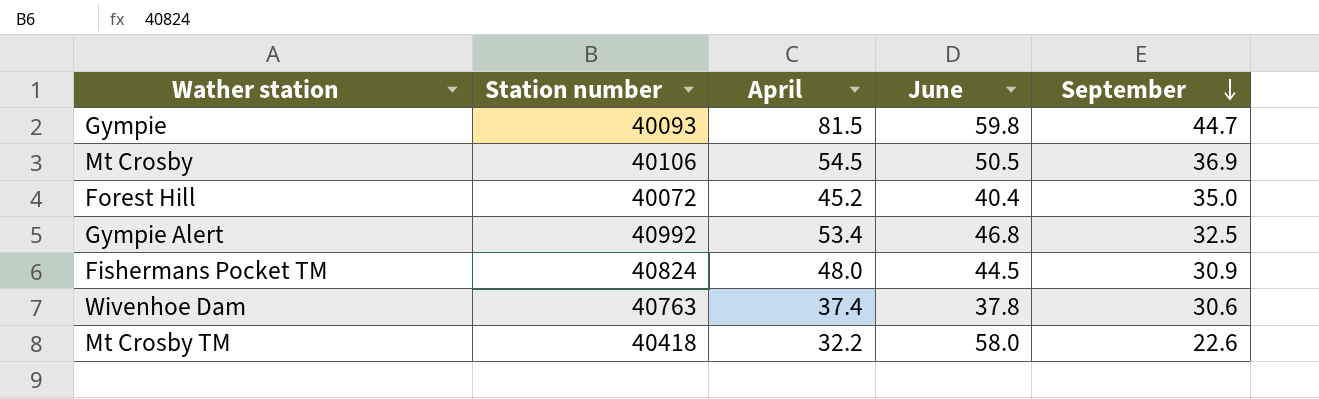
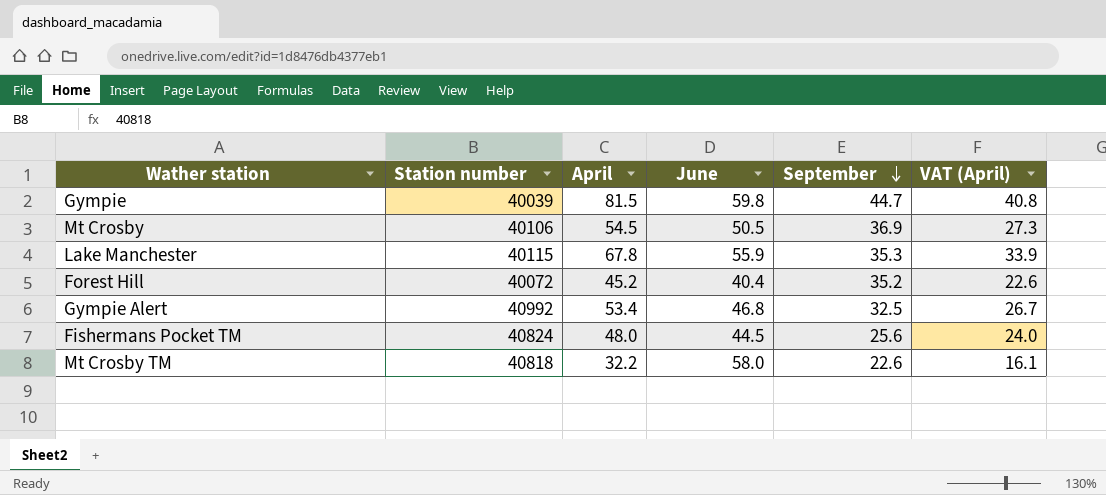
column VAT (April) | formula: none -> [April] * 0.5
row Wivenhoe Dam: 40763 | 37.4 | 37.8 | 30.6 -> none
Gympie | Station number: 40093 -> 40039
row Lake Manchester: none -> 40115 | 67.8 | 55.9 | 35.3 | 33.9
Forest Hill | September: 35.0 -> 35.2
Fishermans Pocket TM | September: 30.9 -> 25.6
Mt Crosby TM | Station number: 40418 -> 40818

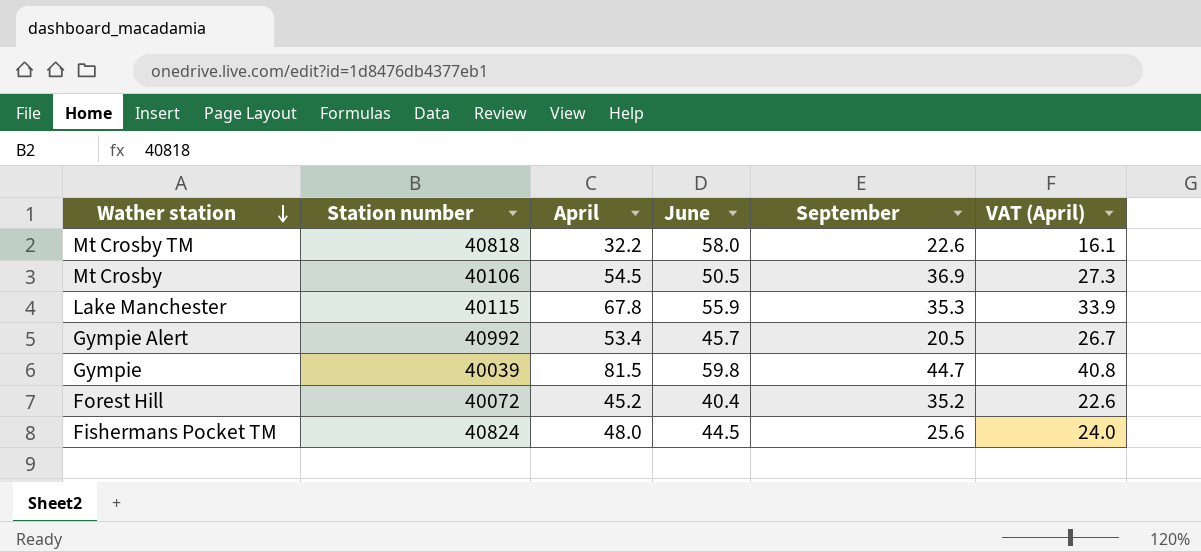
row order: September descending -> Wather station descending
Gympie Alert | June: 46.8 -> 45.7
Gympie Alert | September: 32.5 -> 20.5

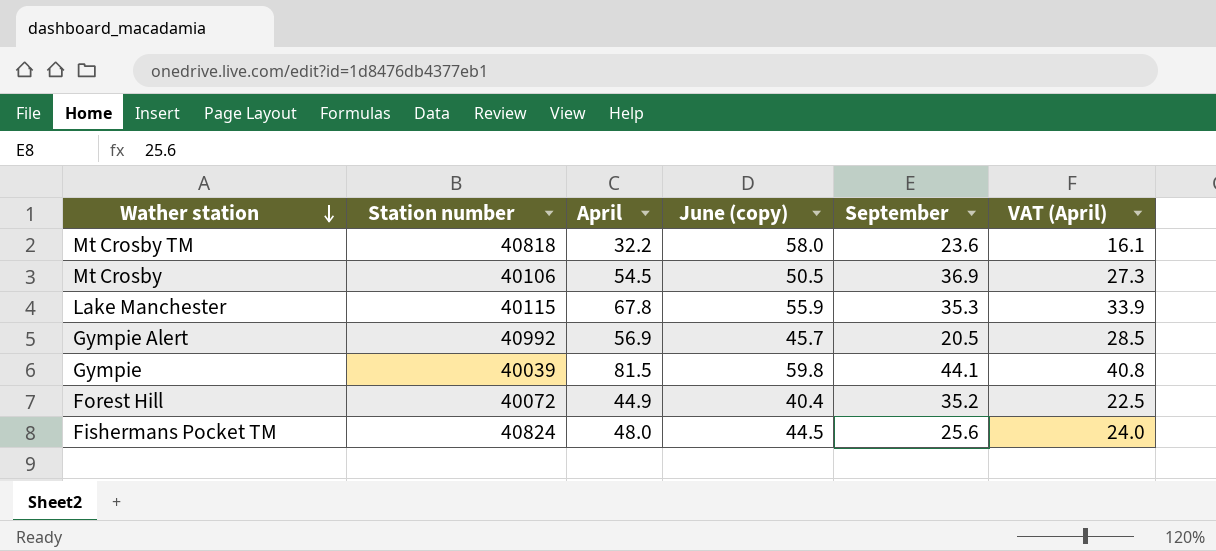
column name: June -> June (copy)
Mt Crosby TM | September: 22.6 -> 23.6
Gympie Alert | April: 53.4 -> 56.9
Gympie Alert | VAT (April): 26.7 -> 28.5
Gympie | September: 44.7 -> 44.1
Forest Hill | April: 45.2 -> 44.9
Forest Hill | VAT (April): 22.6 -> 22.5

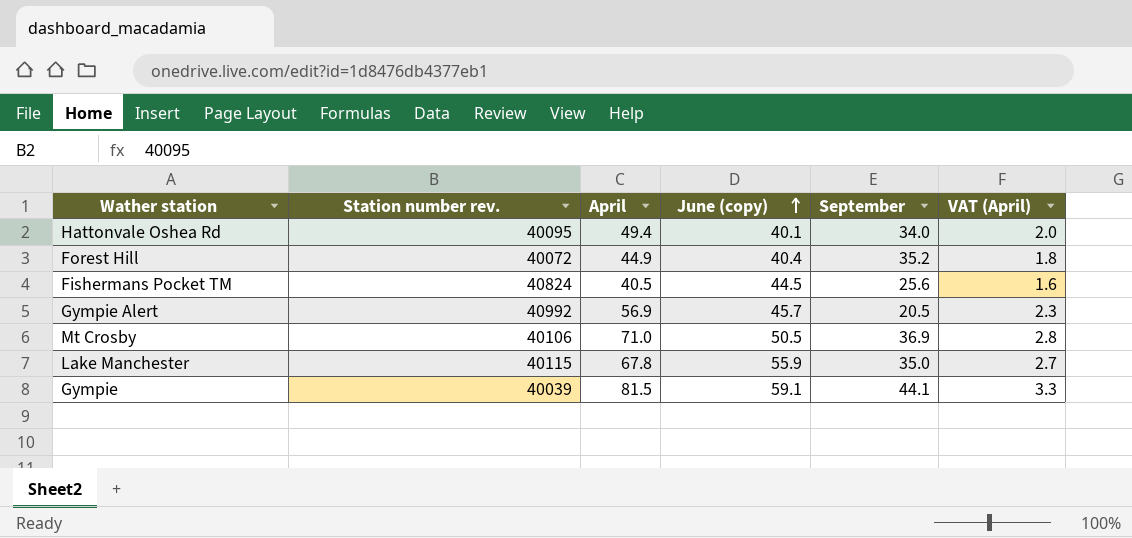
row order: Wather station descending -> June (copy) ascending
column name: Station number -> Station number rev.
column VAT (April) | formula: [April] * 0.5 -> [April] * 0.04
row Mt Crosby TM: 40818 | 32.2 | 58.0 | 23.6 | 16.1 -> none
row Hattonvale Oshea Rd: none -> 40095 | 49.4 | 40.1 | 34.0 | 2.0
Fishermans Pocket TM | April: 48.0 -> 40.5
Mt Crosby | April: 54.5 -> 71.0
Lake Manchester | September: 35.3 -> 35.0
Gympie | June (copy): 59.8 -> 59.1

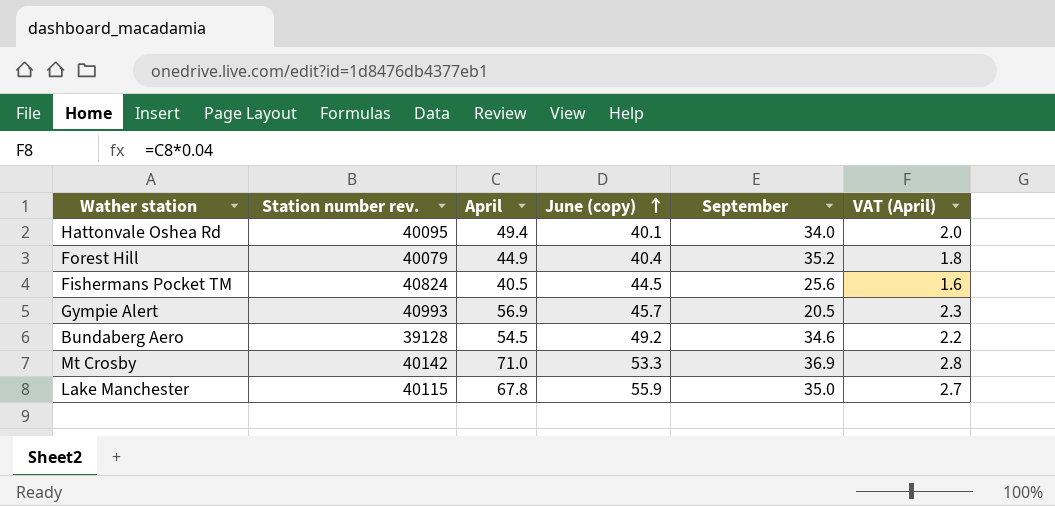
row Gympie: 40039 | 81.5 | 59.1 | 44.1 | 3.3 -> none
Forest Hill | Station number rev.: 40072 -> 40079
Gympie Alert | Station number rev.: 40992 -> 40993
row Bundaberg Aero: none -> 39128 | 54.5 | 49.2 | 34.6 | 2.2
Mt Crosby | Station number rev.: 40106 -> 40142
Mt Crosby | June (copy): 50.5 -> 53.3

